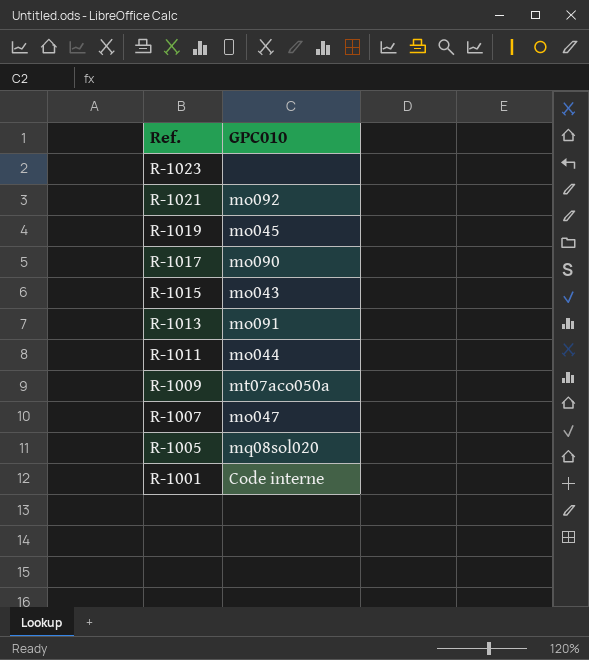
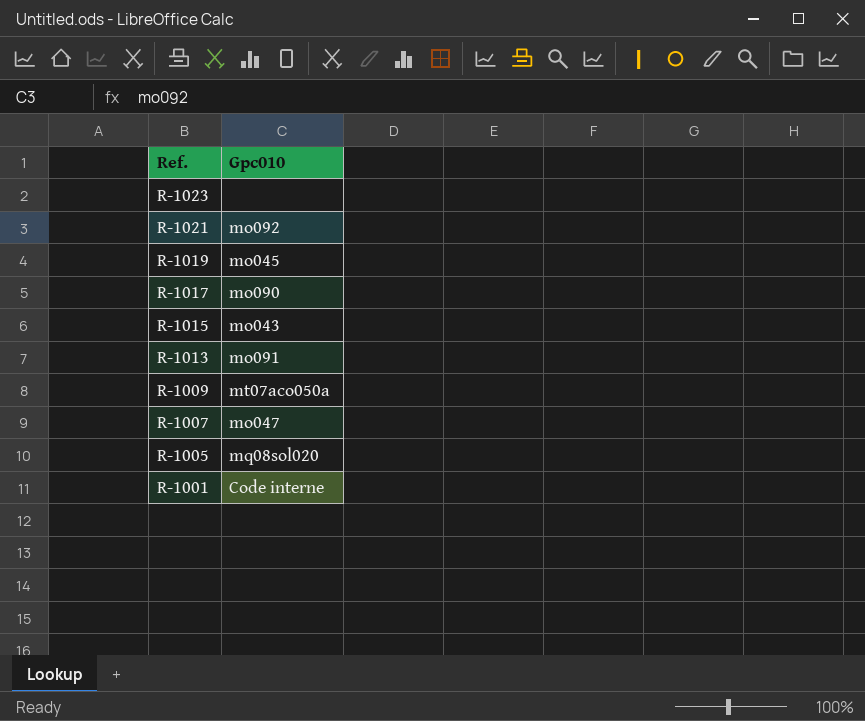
column name: GPC010 -> Gpc010
row R-1011: mo044 -> none

